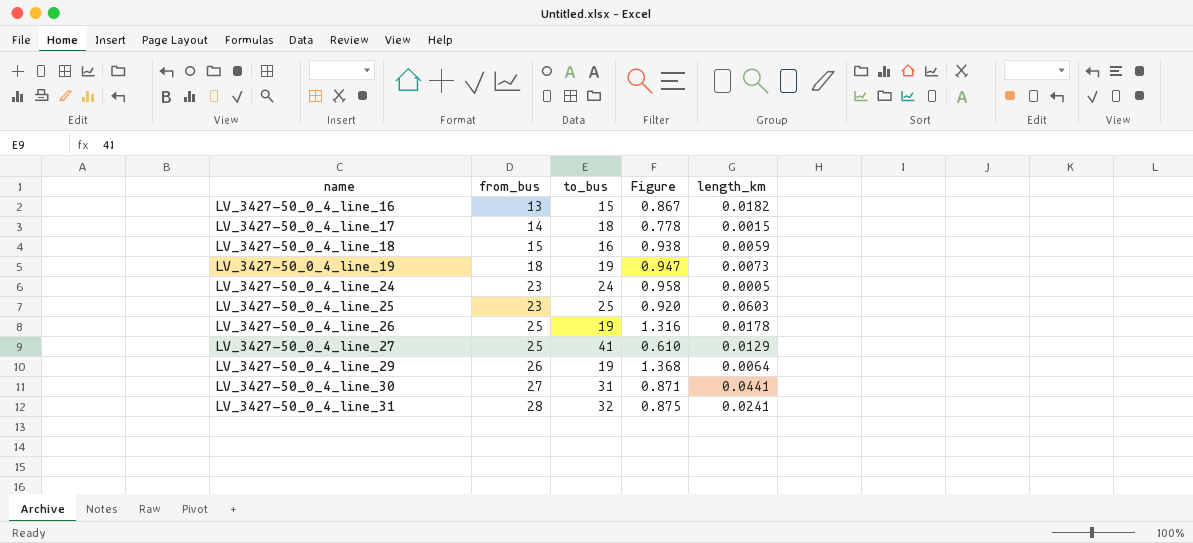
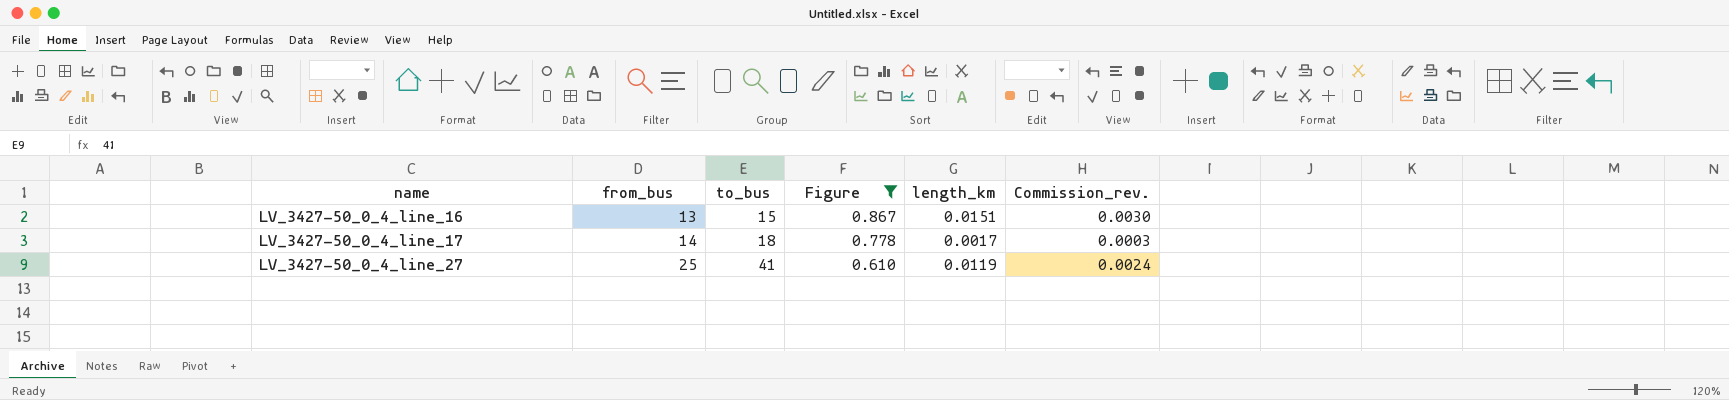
filter: none -> Figure <= 0.867
column Commission_rev. | formula: none -> [length_km] * 0.2
LV_3427-50_0_4_line_16 | length_km: 0.0182 -> 0.0151
LV_3427-50_0_4_line_17 | length_km: 0.0015 -> 0.0017
LV_3427-50_0_4_line_27 | length_km: 0.0129 -> 0.0119

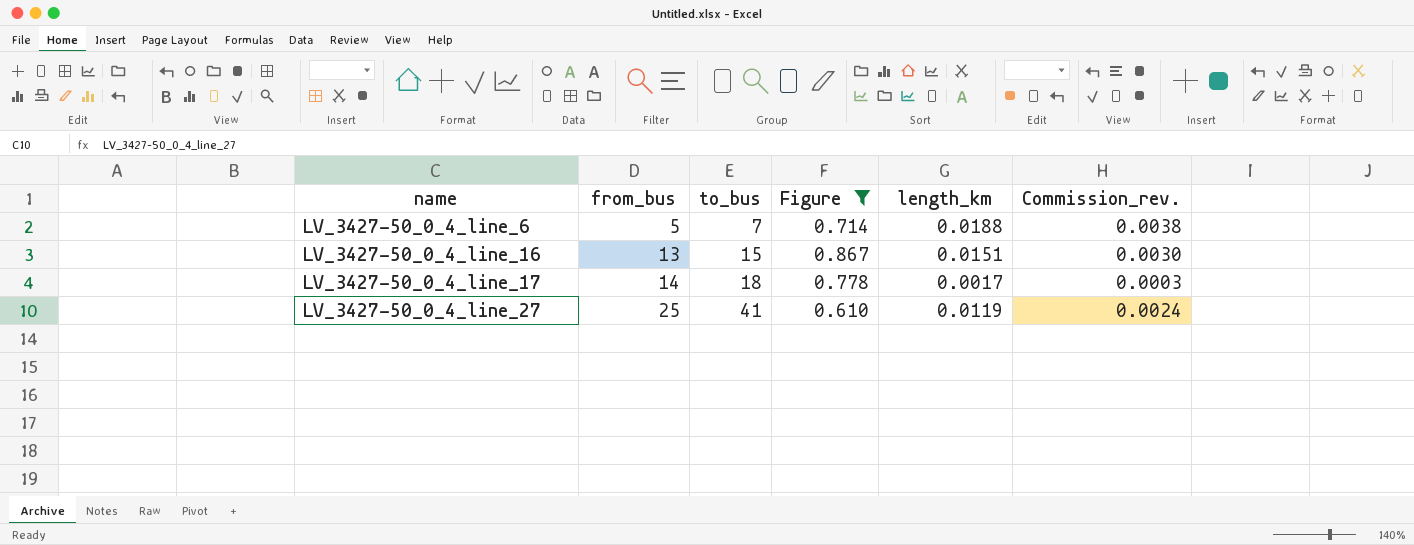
row LV_3427-50_0_4_line_6: none -> 5 | 7 | 0.714 | 0.0188 | 0.0038

